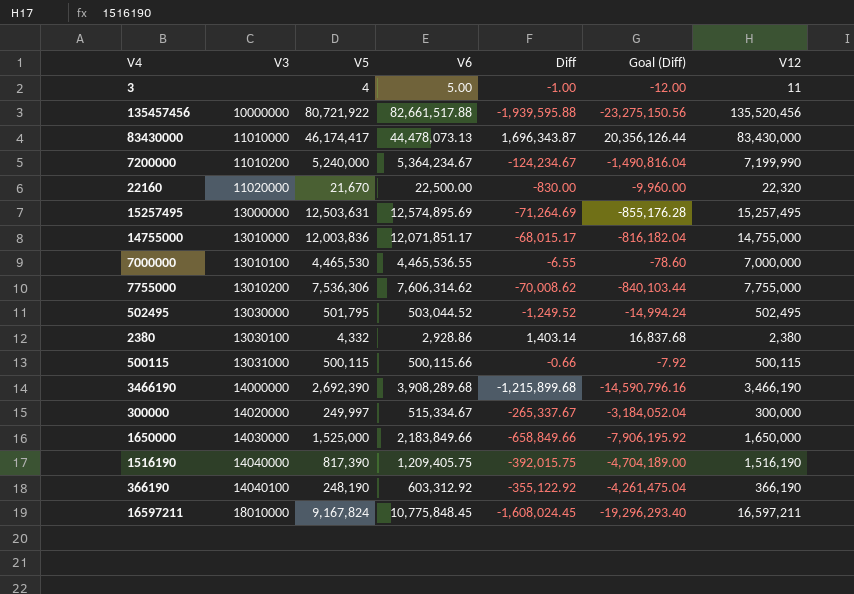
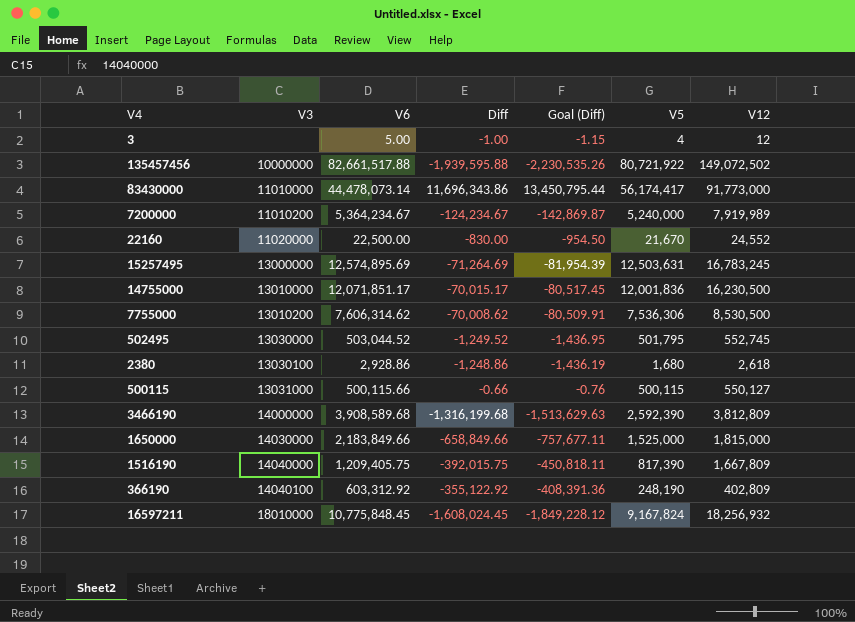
column Goal (Diff) | formula: [Diff] * 12 -> [Diff] * 1.15
column V5 | position: 3 -> 6
row 7000000: 13010100 | 4,465,530 | 4,465,536.55 | -6.55 | -78.60 | 7,000,000 -> none
row 300000: 14020000 | 249,997 | 515,334.67 | -265,337.67 | -3,184,052.04 | 300,000 -> none
3 | V12: 11 -> 12
135457456 | V12: 135,520,456 -> 149,072,502
83430000 | V6: 44,478,073.13 -> 44,478,073.14
83430000 | Diff: 1,696,343.87 -> 11,696,343.86
83430000 | V5: 46,174,417 -> 56,174,417
83430000 | V12: 83,430,000 -> 91,773,000
7200000 | V12: 7,199,990 -> 7,919,989
22160 | V12: 22,320 -> 24,552
15257495 | V12: 15,257,495 -> 16,783,245
14755000 | Diff: -68,015.17 -> -70,015.17
14755000 | V5: 12,003,836 -> 12,001,836
14755000 | V12: 14,755,000 -> 16,230,500
7755000 | V12: 7,755,000 -> 8,530,500
502495 | V12: 502,495 -> 552,745
2380 | Diff: 1,403.14 -> -1,248.86
2380 | V5: 4,332 -> 1,680
2380 | V12: 2,380 -> 2,618
500115 | V12: 500,115 -> 550,127
3466190 | V6: 3,908,289.68 -> 3,908,589.68
3466190 | Diff: -1,215,899.68 -> -1,316,199.68
3466190 | V5: 2,692,390 -> 2,592,390
3466190 | V12: 3,466,190 -> 3,812,809
1650000 | V12: 1,650,000 -> 1,815,000
1516190 | V12: 1,516,190 -> 1,667,809
366190 | V12: 366,190 -> 402,809
16597211 | V12: 16,597,211 -> 18,256,932

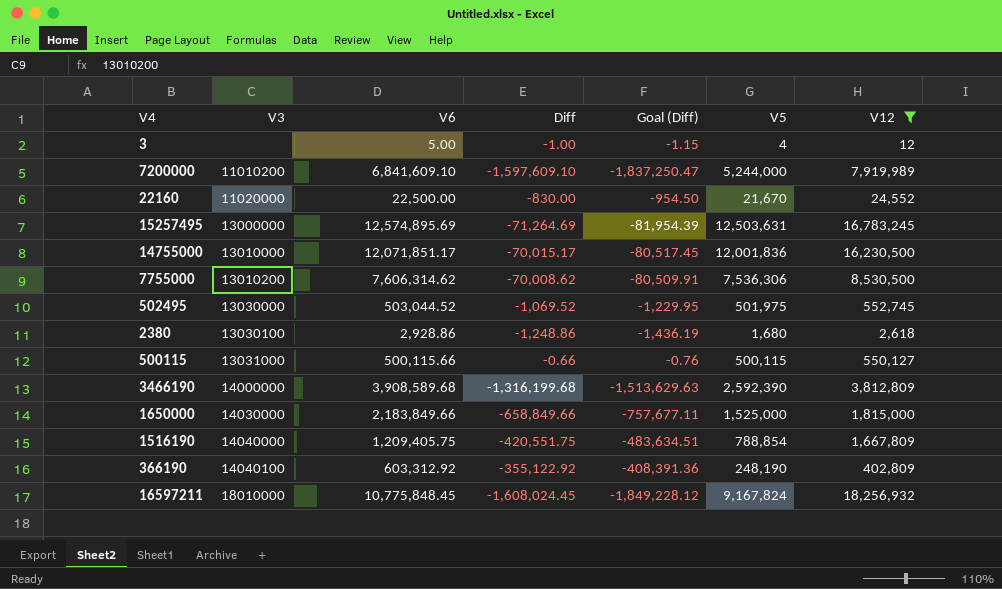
filter: none -> V12 <= 18,256,932
7200000 | V6: 5,364,234.67 -> 6,841,609.10
7200000 | Diff: -124,234.67 -> -1,597,609.10
7200000 | Goal (Diff): -142,869.87 -> -1,837,250.47
7200000 | V5: 5,240,000 -> 5,244,000
502495 | Diff: -1,249.52 -> -1,069.52
502495 | Goal (Diff): -1,436.95 -> -1,229.95
502495 | V5: 501,795 -> 501,975
1516190 | Diff: -392,015.75 -> -420,551.75
1516190 | Goal (Diff): -450,818.11 -> -483,634.51
1516190 | V5: 817,390 -> 788,854

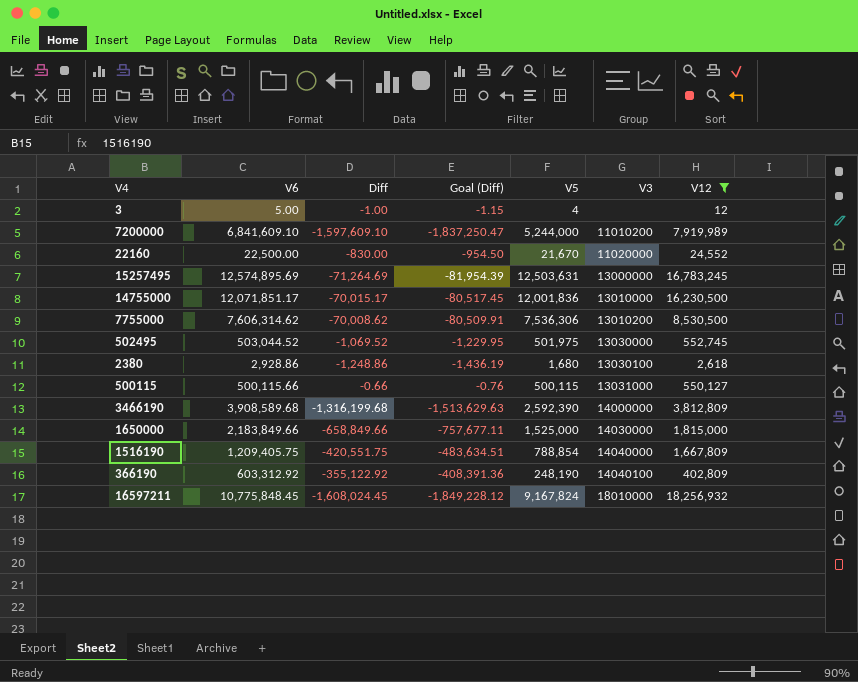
column V3 | position: 2 -> 6

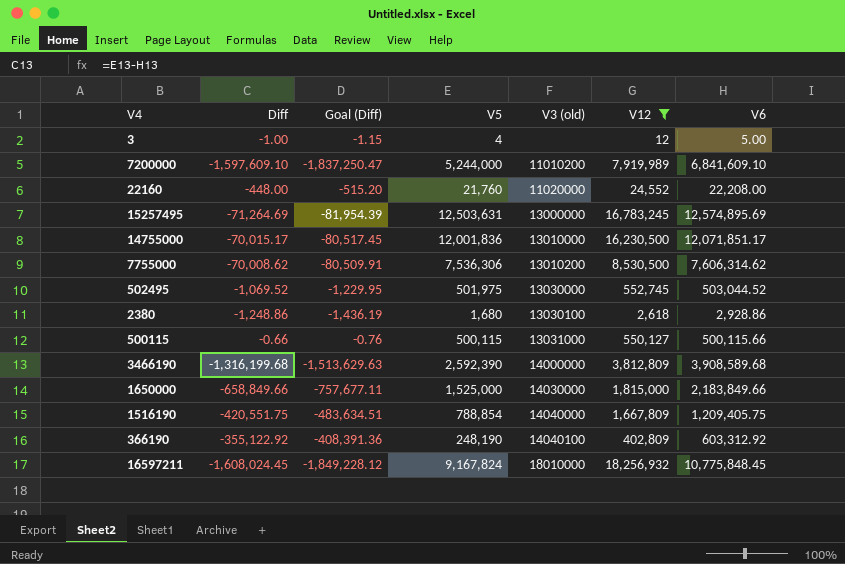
column name: V3 -> V3 (old)
column V6 | position: 2 -> 7
22160 | Diff: -830.00 -> -448.00
22160 | Goal (Diff): -954.50 -> -515.20
22160 | V5: 21,670 -> 21,760
22160 | V6: 22,500.00 -> 22,208.00

